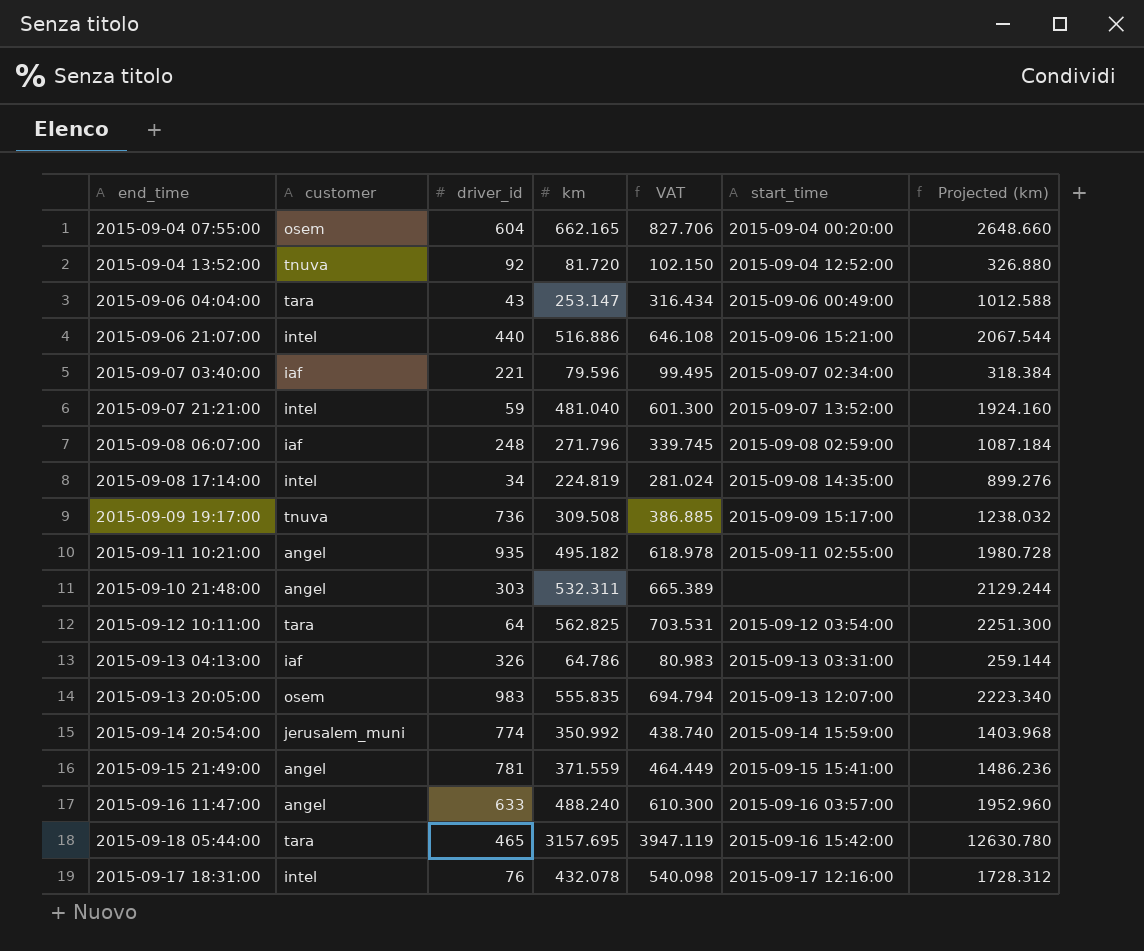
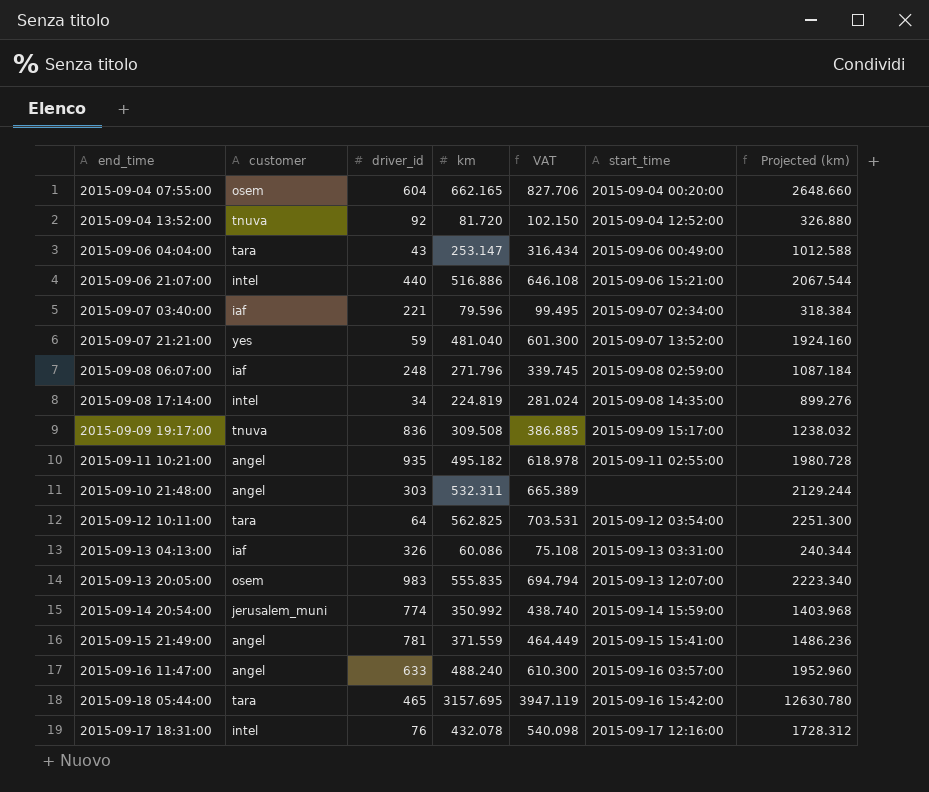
2015-09-07 21:21:00 | customer: intel -> yes
2015-09-09 19:17:00 | driver_id: 736 -> 836
2015-09-13 04:13:00 | km: 64.786 -> 60.086
2015-09-13 04:13:00 | VAT: 80.983 -> 75.108
2015-09-13 04:13:00 | Projected (km): 259.144 -> 240.344

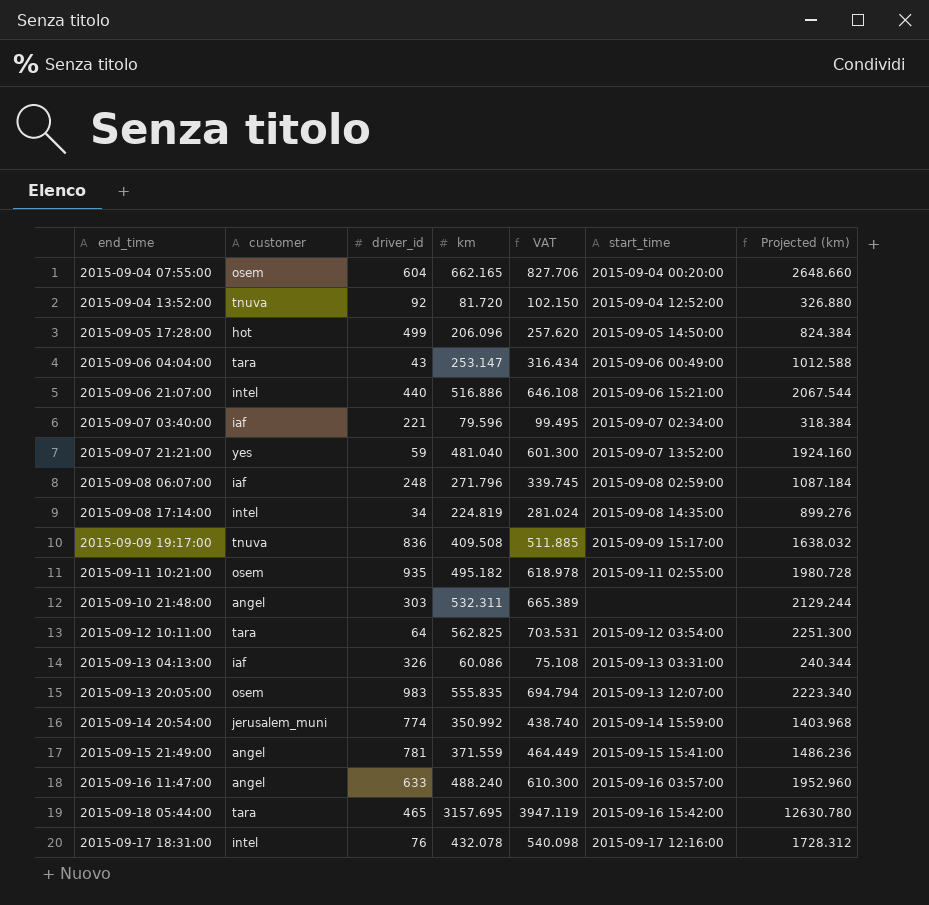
row 2015-09-05 17:28:00: none -> hot | 499 | 206.096 | 257.620 | 2015-09-05 14:50:00 | 824.384
2015-09-09 19:17:00 | km: 309.508 -> 409.508
2015-09-09 19:17:00 | VAT: 386.885 -> 511.885
2015-09-09 19:17:00 | Projected (km): 1238.032 -> 1638.032
2015-09-11 10:21:00 | customer: angel -> osem

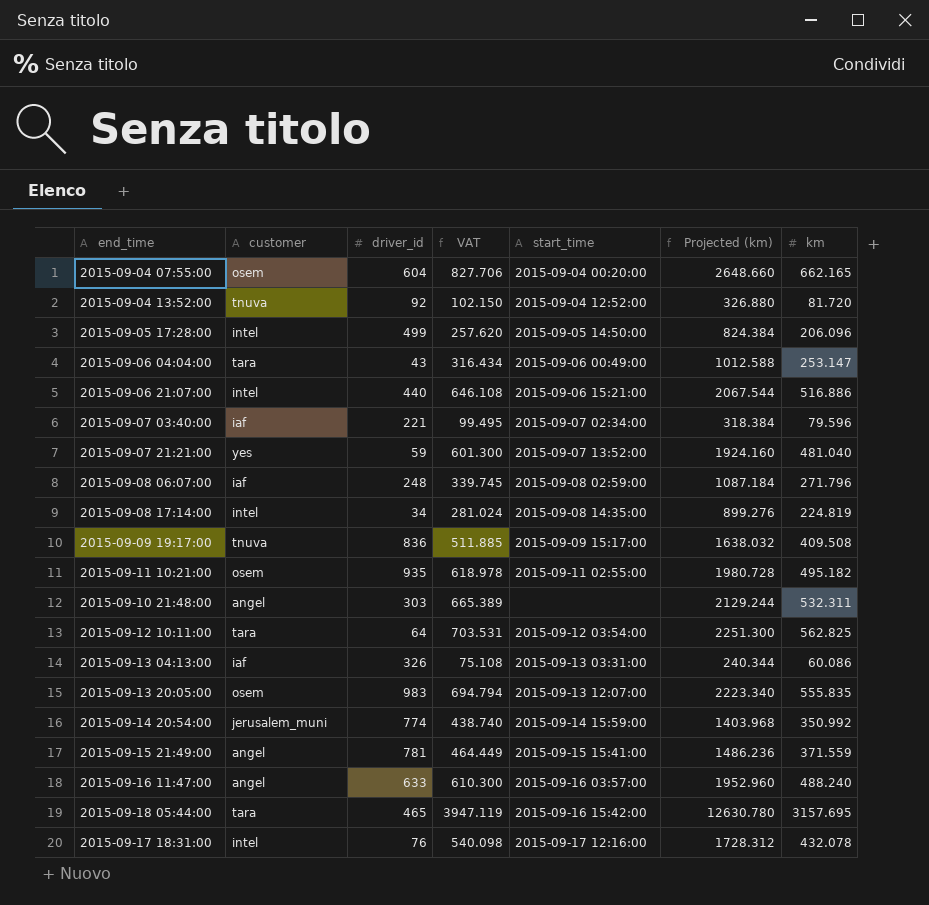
column km | position: 4 -> 7
2015-09-05 17:28:00 | customer: hot -> intel

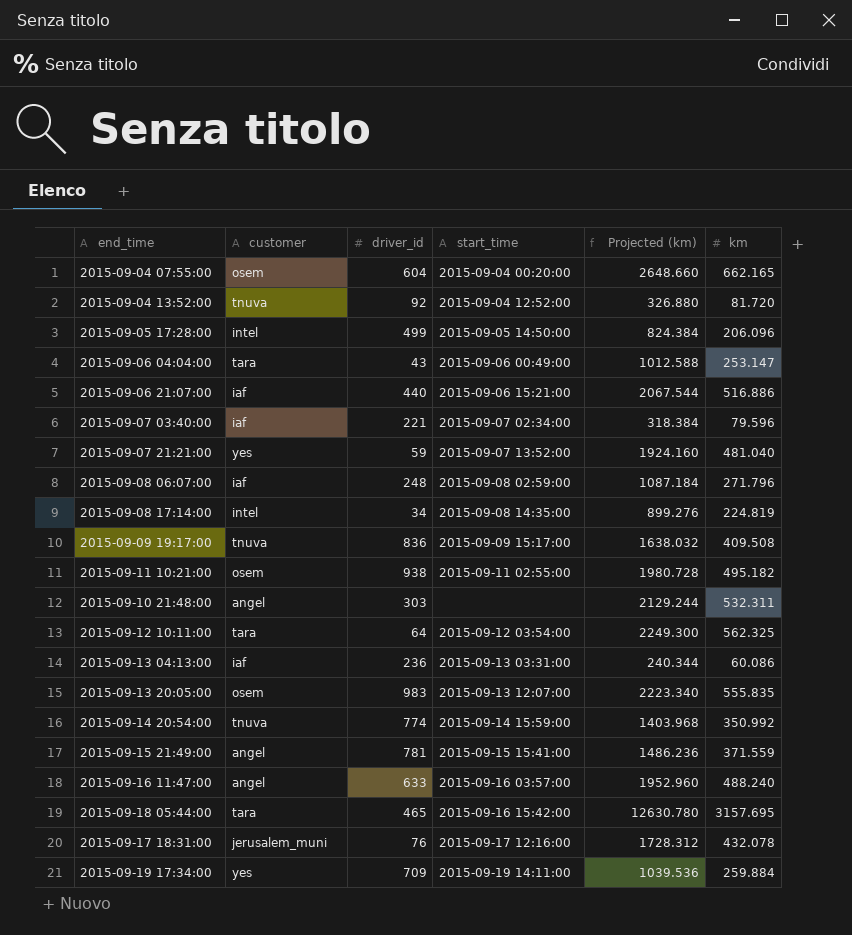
column VAT | formula: [km] * 1.25 -> none
2015-09-06 21:07:00 | customer: intel -> iaf
2015-09-11 10:21:00 | driver_id: 935 -> 938
2015-09-12 10:11:00 | Projected (km): 2251.300 -> 2249.300
2015-09-12 10:11:00 | km: 562.825 -> 562.325
2015-09-13 04:13:00 | driver_id: 326 -> 236
2015-09-14 20:54:00 | customer: jerusalem_muni -> tnuva
2015-09-17 18:31:00 | customer: intel -> jerusalem_muni
row 2015-09-19 17:34:00: none -> yes | 709 | 2015-09-19 14:11:00 | 1039.536 | 259.884

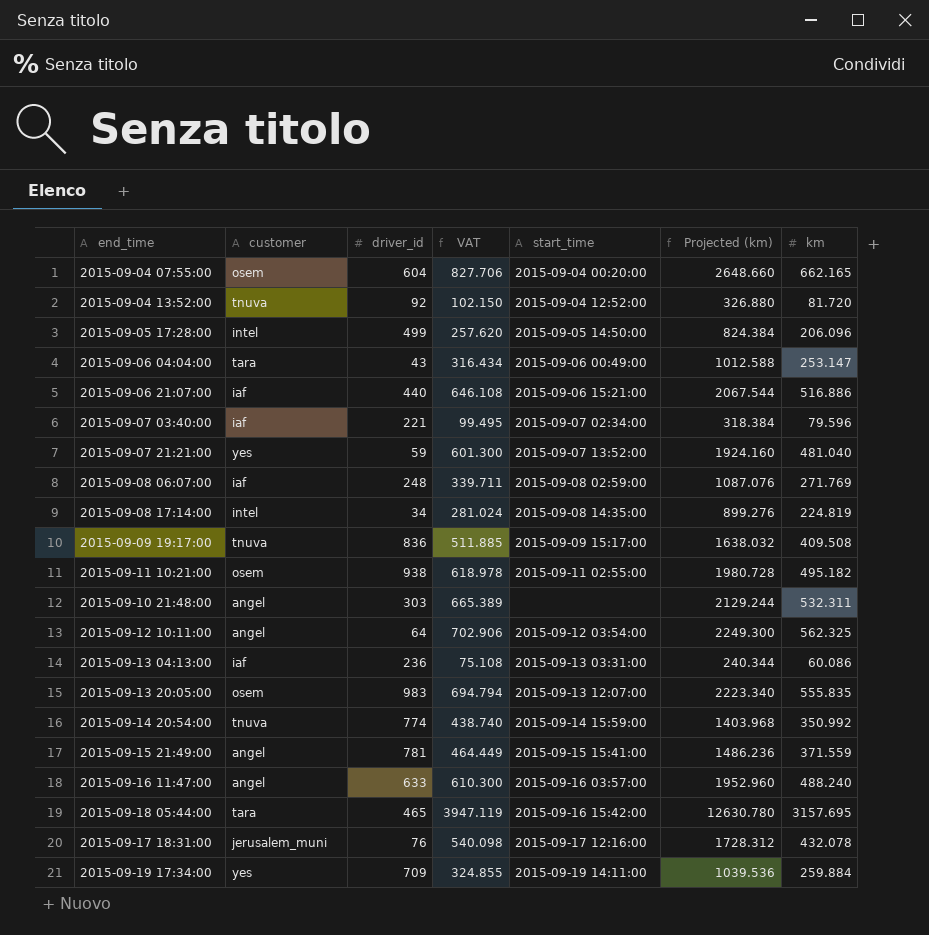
column VAT | formula: none -> [km] * 1.25
2015-09-08 06:07:00 | Projected (km): 1087.184 -> 1087.076
2015-09-08 06:07:00 | km: 271.796 -> 271.769
2015-09-12 10:11:00 | customer: tara -> angel

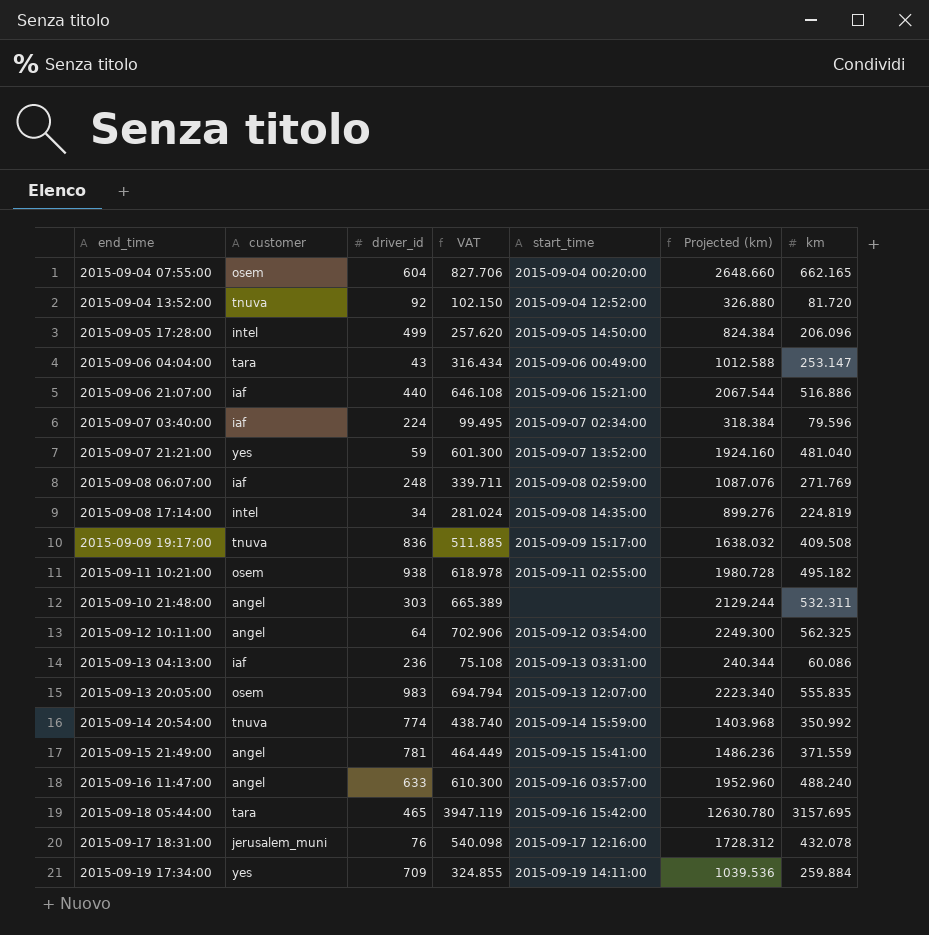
2015-09-07 03:40:00 | driver_id: 221 -> 224

